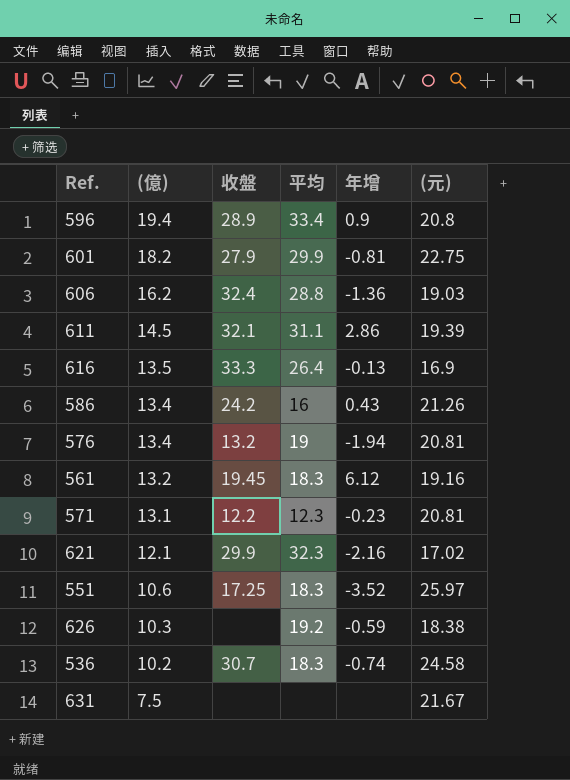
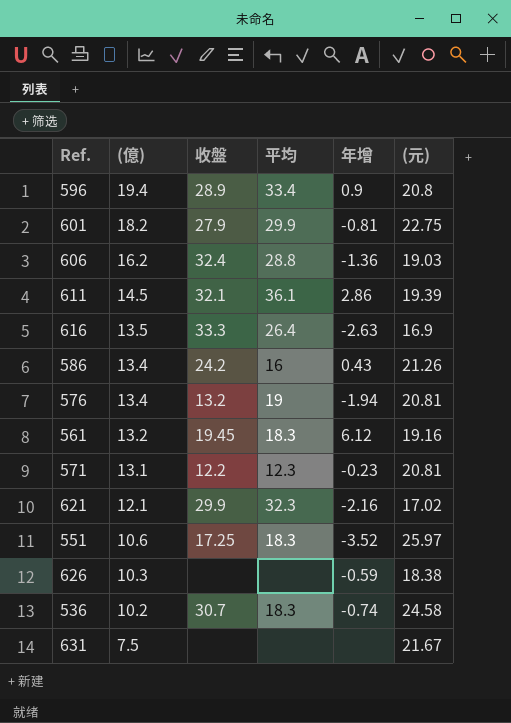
611 | 平均: 31.1 -> 36.1
616 | 年增: -0.13 -> -2.63
626 | 平均: 19.2 -> none

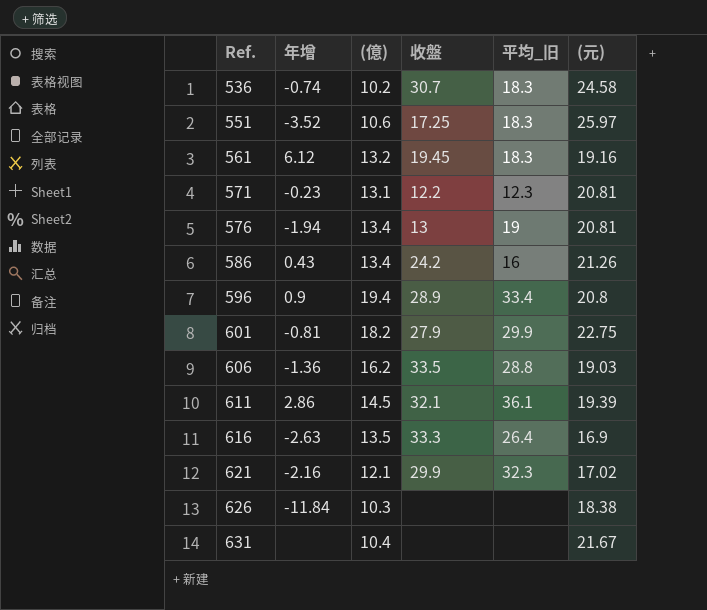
row order: (億) descending -> Ref. ascending
column 年增 | position: 5 -> 2
column name: 平均 -> 平均_旧
576 | 收盤: 13.2 -> 13
606 | 收盤: 32.4 -> 33.5
626 | 年增: -0.59 -> -11.84
631 | (億): 7.5 -> 10.4

